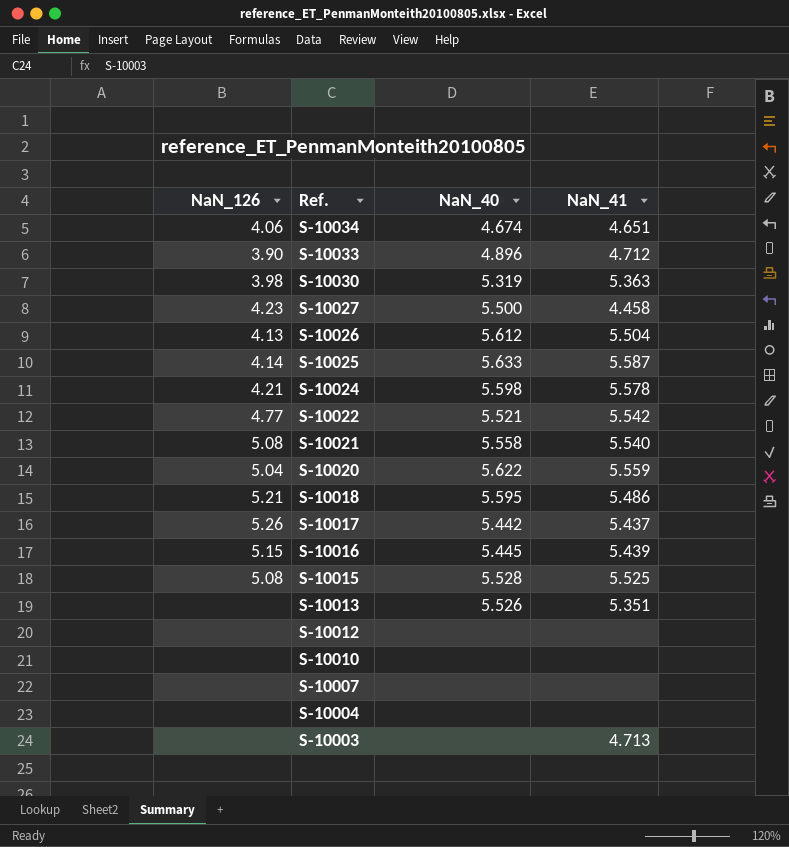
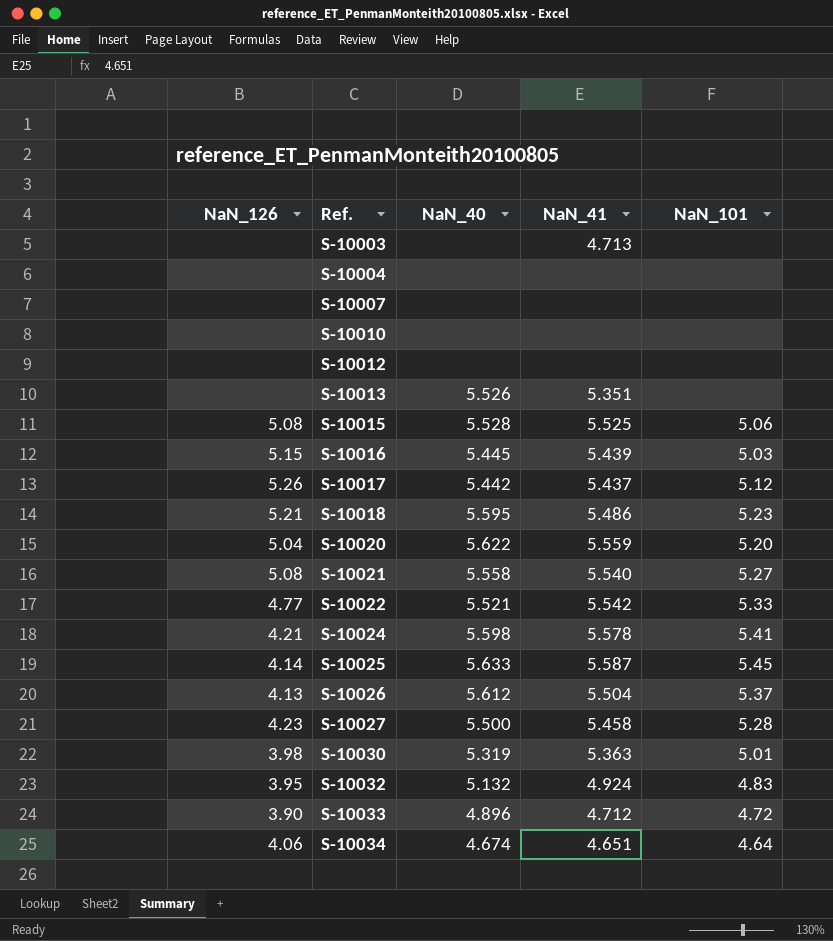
row order: Ref. descending -> Ref. ascending
column NaN_101 | position: none -> 5
S-10027 | NaN_41: 4.458 -> 5.458
row S-10032: none -> 3.95 | 5.132 | 4.924 | 4.83

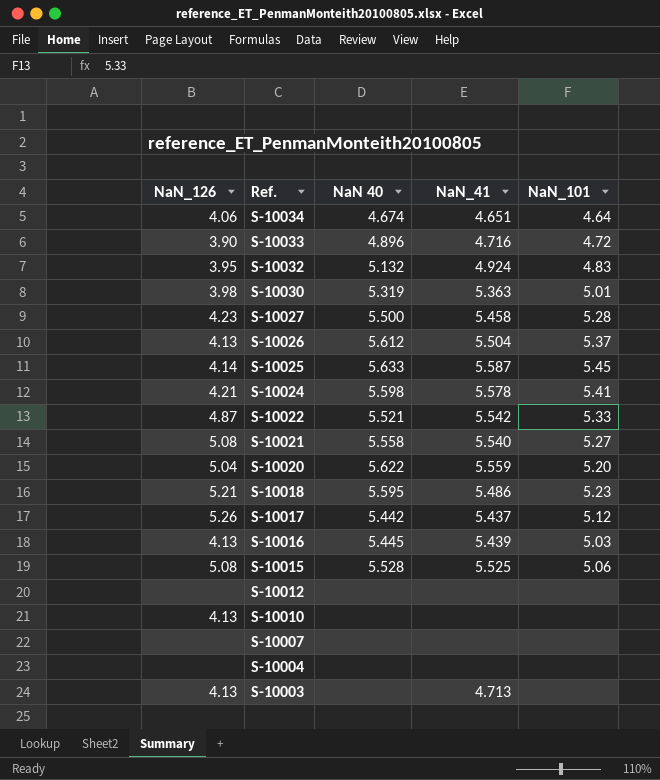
row order: Ref. ascending -> Ref. descending
column name: NaN_40 -> NaN 40
row S-10013: none | 5.526 | 5.351 | none -> none
S-10033 | NaN_41: 4.712 -> 4.716
S-10022 | NaN_126: 4.77 -> 4.87
S-10016 | NaN_126: 5.15 -> 4.13
S-10010 | NaN_126: none -> 4.13
S-10003 | NaN_126: none -> 4.13

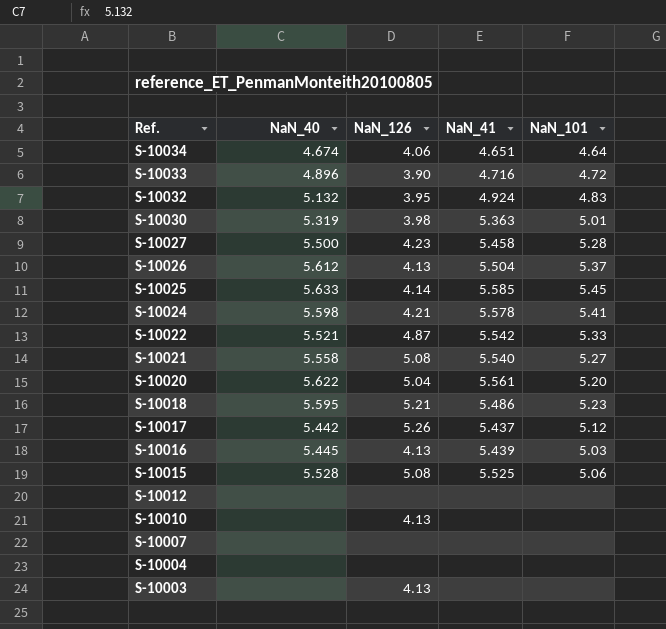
column name: NaN 40 -> NaN_40
column NaN_126 | position: 1 -> 3
S-10025 | NaN_41: 5.587 -> 5.585
S-10020 | NaN_41: 5.559 -> 5.561
S-10003 | NaN_41: 4.713 -> none

